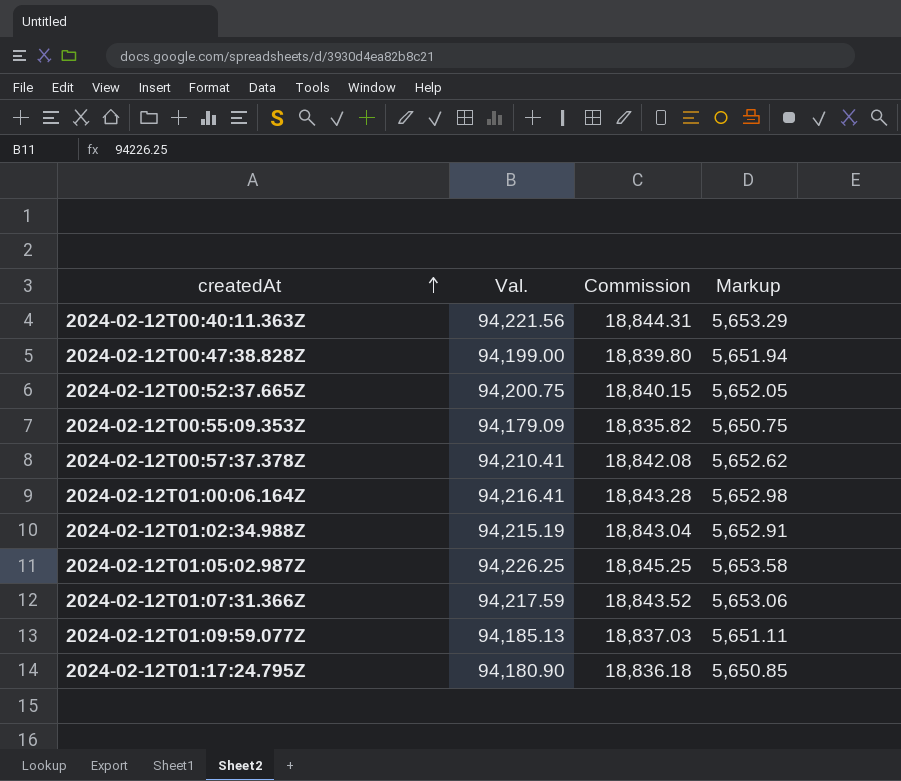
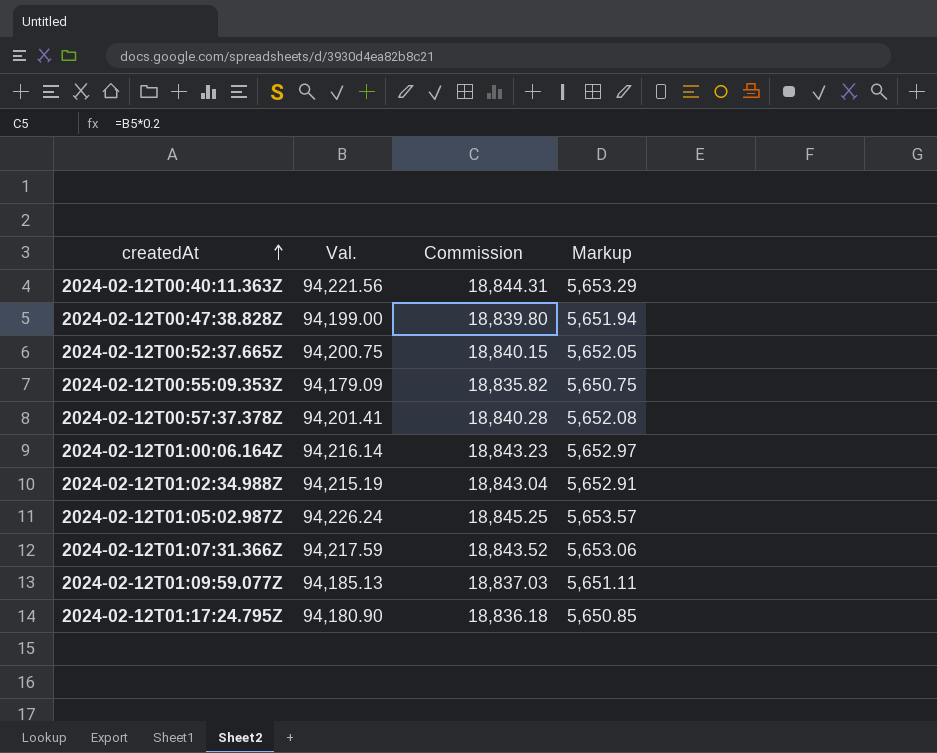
2024-02-12T00:57:37.378Z | Val.: 94,210.41 -> 94,201.41
2024-02-12T00:57:37.378Z | Commission: 18,842.08 -> 18,840.28
2024-02-12T00:57:37.378Z | Markup: 5,652.62 -> 5,652.08
2024-02-12T01:00:06.164Z | Val.: 94,216.41 -> 94,216.14
2024-02-12T01:00:06.164Z | Commission: 18,843.28 -> 18,843.23
2024-02-12T01:00:06.164Z | Markup: 5,652.98 -> 5,652.97
2024-02-12T01:05:02.987Z | Val.: 94,226.25 -> 94,226.24
2024-02-12T01:05:02.987Z | Markup: 5,653.58 -> 5,653.57

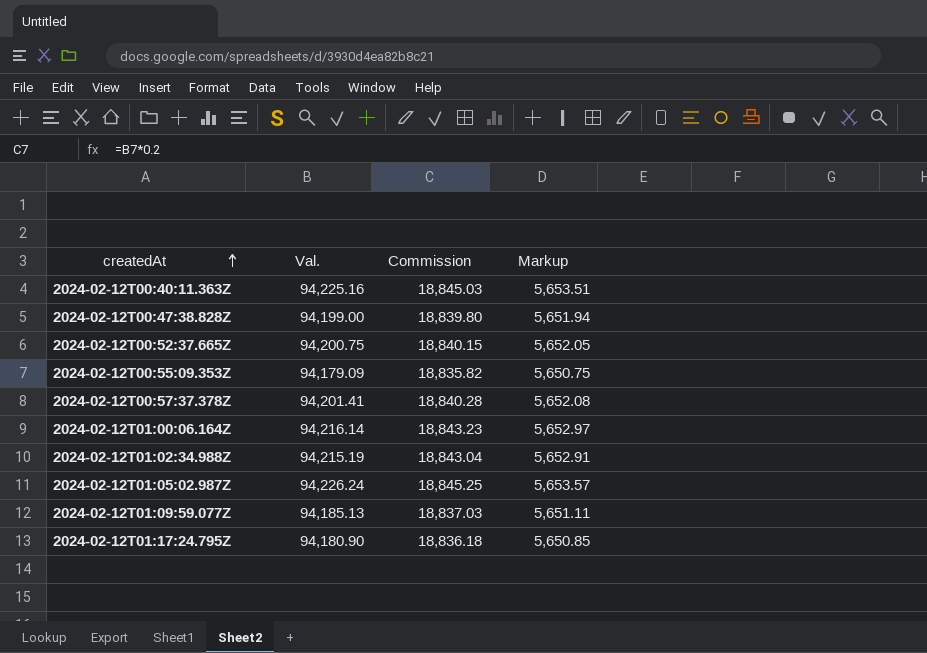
row 2024-02-12T01:07:31.366Z: 94,217.59 | 18,843.52 | 5,653.06 -> none
2024-02-12T00:40:11.363Z | Val.: 94,221.56 -> 94,225.16
2024-02-12T00:40:11.363Z | Commission: 18,844.31 -> 18,845.03
2024-02-12T00:40:11.363Z | Markup: 5,653.29 -> 5,653.51

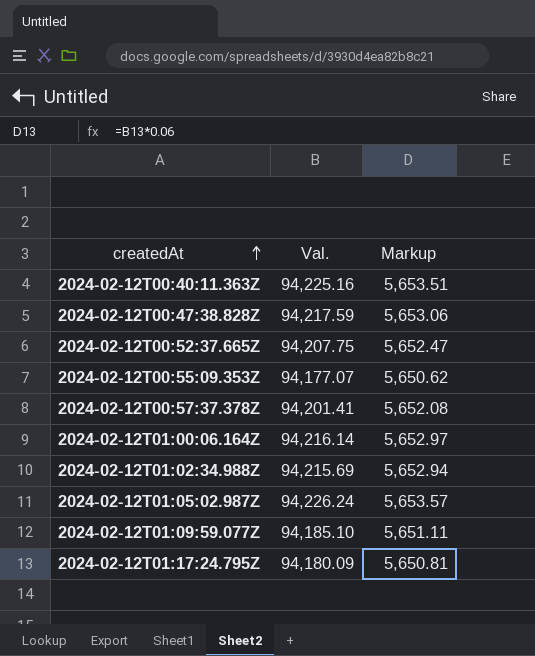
column Commission | formula: [Val.] * 0.2 -> none
2024-02-12T00:47:38.828Z | Val.: 94,199.00 -> 94,217.59
2024-02-12T00:47:38.828Z | Markup: 5,651.94 -> 5,653.06
2024-02-12T00:52:37.665Z | Val.: 94,200.75 -> 94,207.75
2024-02-12T00:52:37.665Z | Markup: 5,652.05 -> 5,652.47
2024-02-12T00:55:09.353Z | Val.: 94,179.09 -> 94,177.07
2024-02-12T00:55:09.353Z | Markup: 5,650.75 -> 5,650.62
2024-02-12T01:02:34.988Z | Val.: 94,215.19 -> 94,215.69
2024-02-12T01:02:34.988Z | Markup: 5,652.91 -> 5,652.94
2024-02-12T01:09:59.077Z | Val.: 94,185.13 -> 94,185.10
2024-02-12T01:17:24.795Z | Val.: 94,180.90 -> 94,180.09
2024-02-12T01:17:24.795Z | Markup: 5,650.85 -> 5,650.81

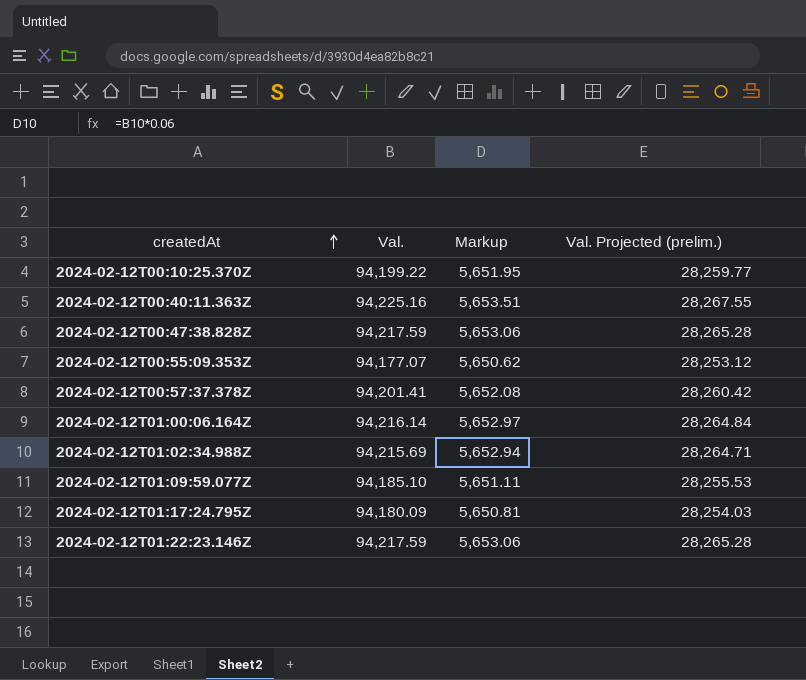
column Val. Projected (prelim.) | formula: none -> [Val.] * 0.3
row 2024-02-12T00:52:37.665Z: 94,207.75 | 5,652.47 -> none
row 2024-02-12T01:05:02.987Z: 94,226.24 | 5,653.57 -> none
row 2024-02-12T00:10:25.370Z: none -> 94,199.22 | 5,651.95 | 28,259.77
row 2024-02-12T01:22:23.146Z: none -> 94,217.59 | 5,653.06 | 28,265.28

